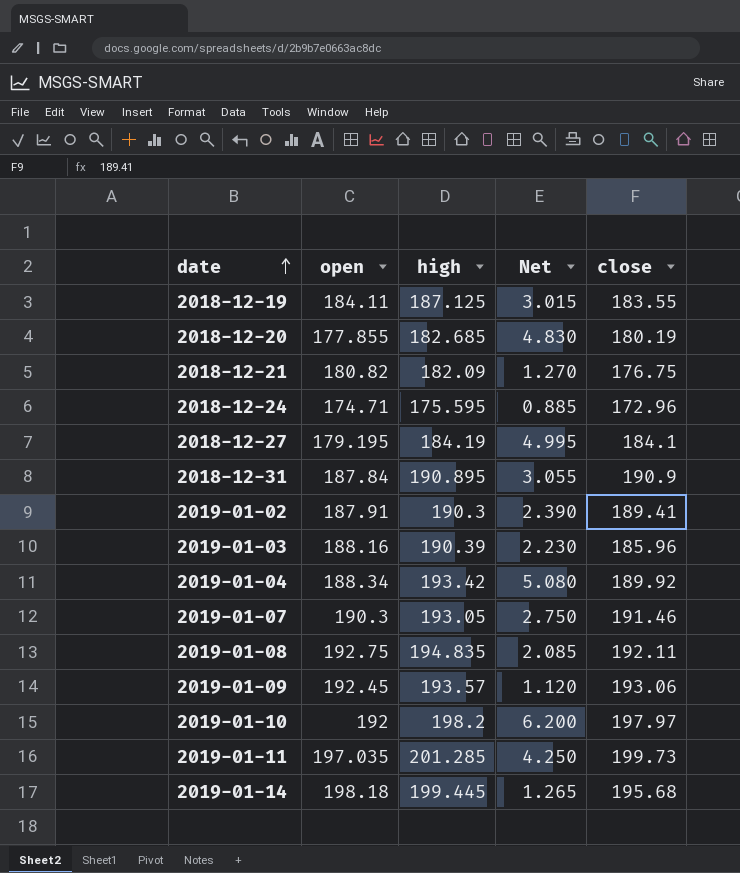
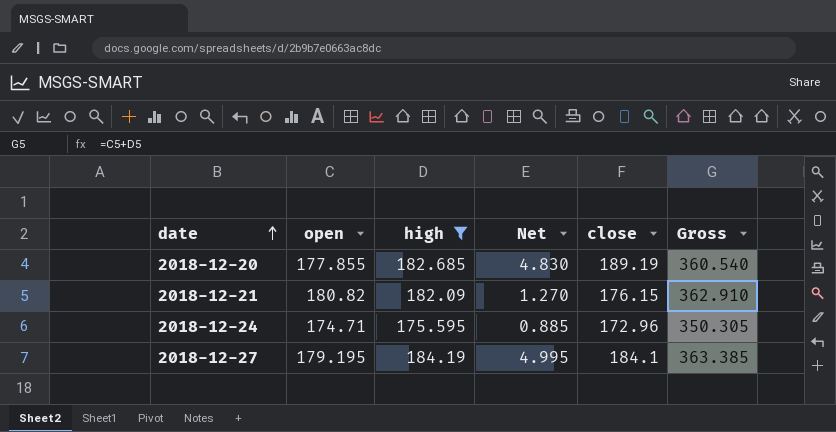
filter: none -> high <= 184.19
column Gross | formula: none -> [open] + [high]
2018-12-20 | close: 180.19 -> 189.19
2018-12-21 | close: 176.75 -> 176.15

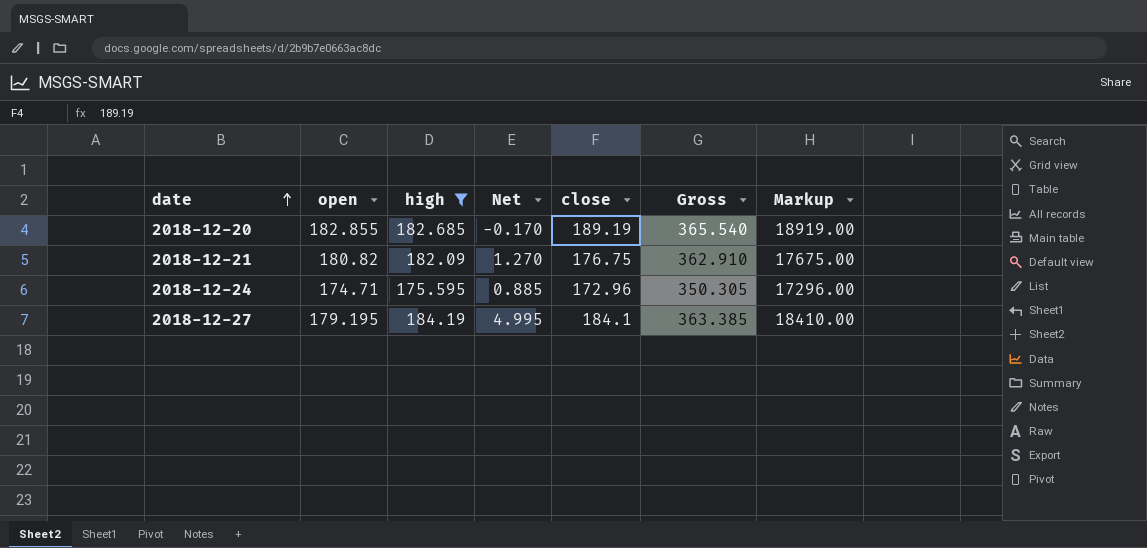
column Markup | formula: none -> [close] * 100
2018-12-20 | open: 177.855 -> 182.855
2018-12-20 | Net: 4.830 -> -0.170
2018-12-20 | Gross: 360.540 -> 365.540
2018-12-21 | close: 176.15 -> 176.75

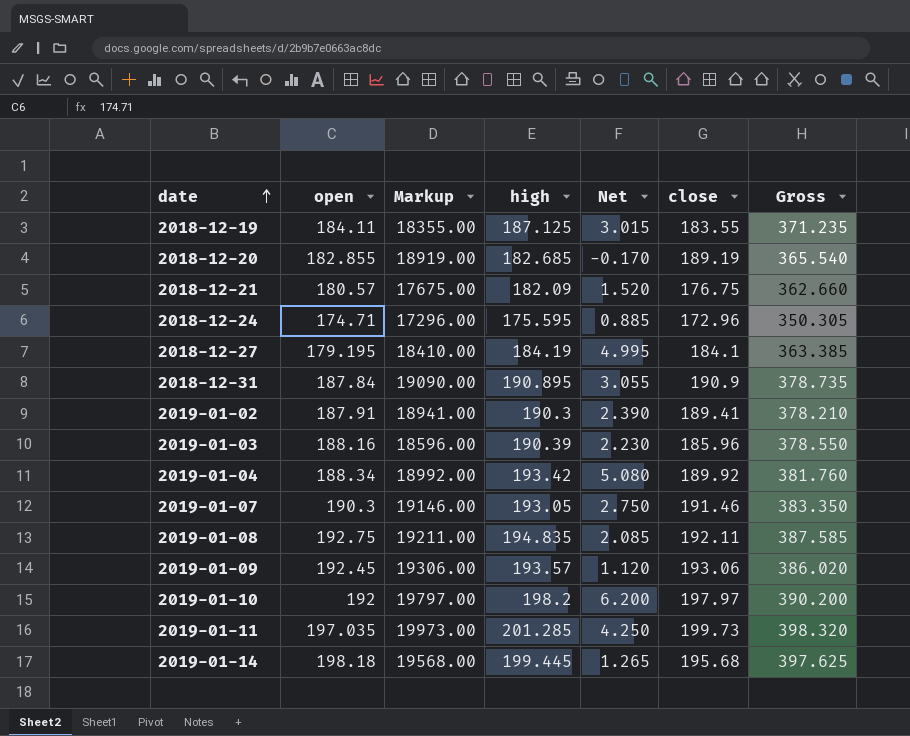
filter: high <= 184.19 -> none
column Markup | position: 7 -> 3
2018-12-21 | open: 180.82 -> 180.57
2018-12-21 | Net: 1.270 -> 1.520
2018-12-21 | Gross: 362.910 -> 362.660

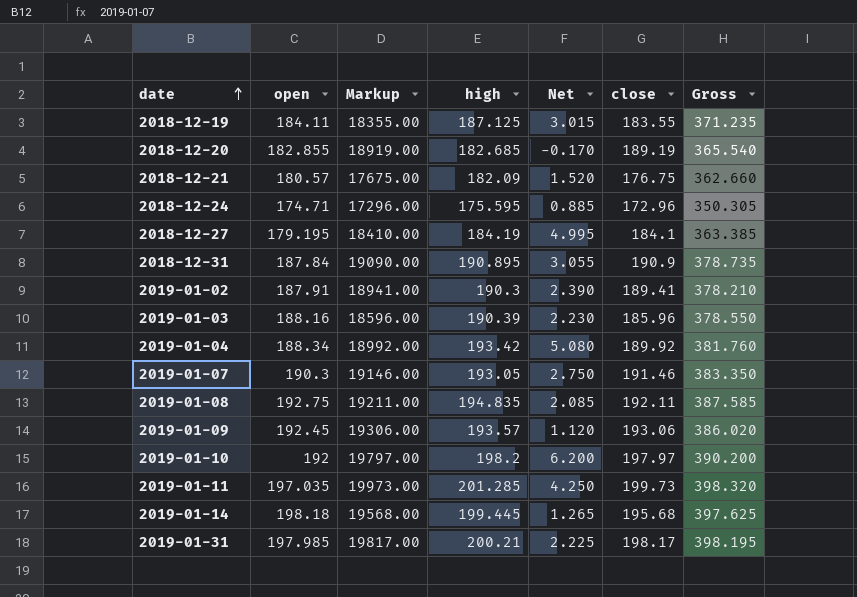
row 2019-01-31: none -> 197.985 | 19817.00 | 200.21 | 2.225 | 198.17 | 398.195

